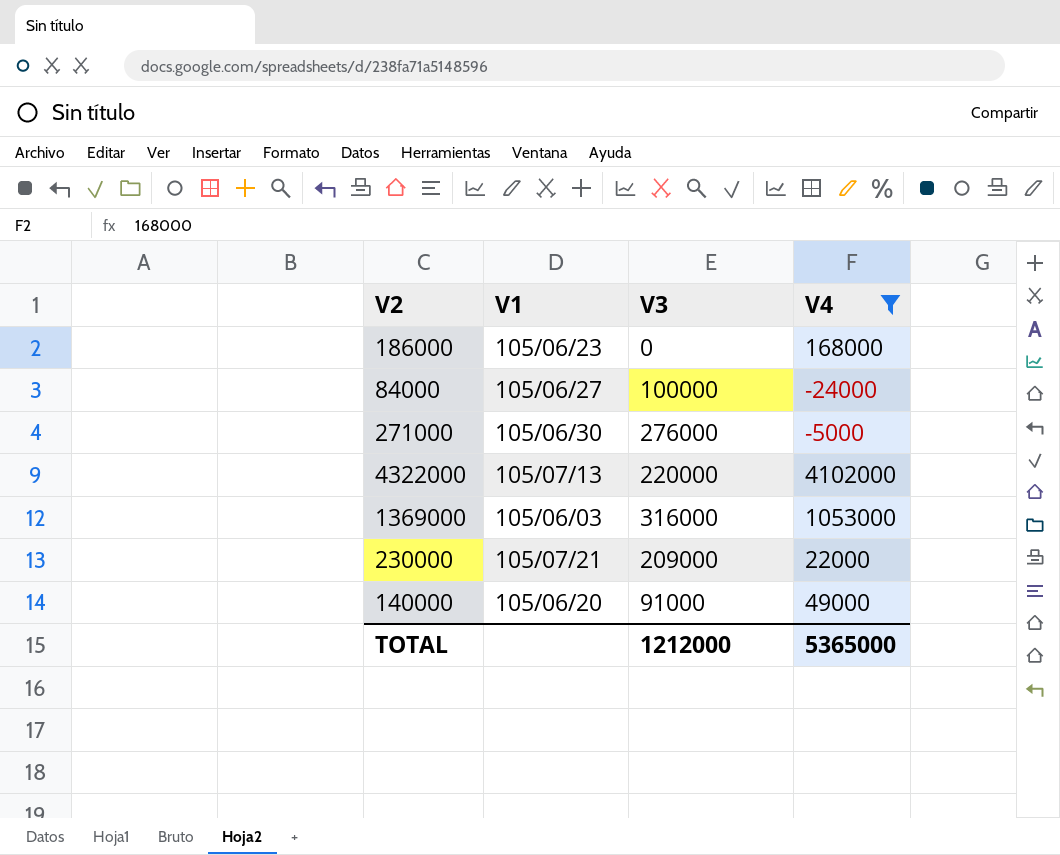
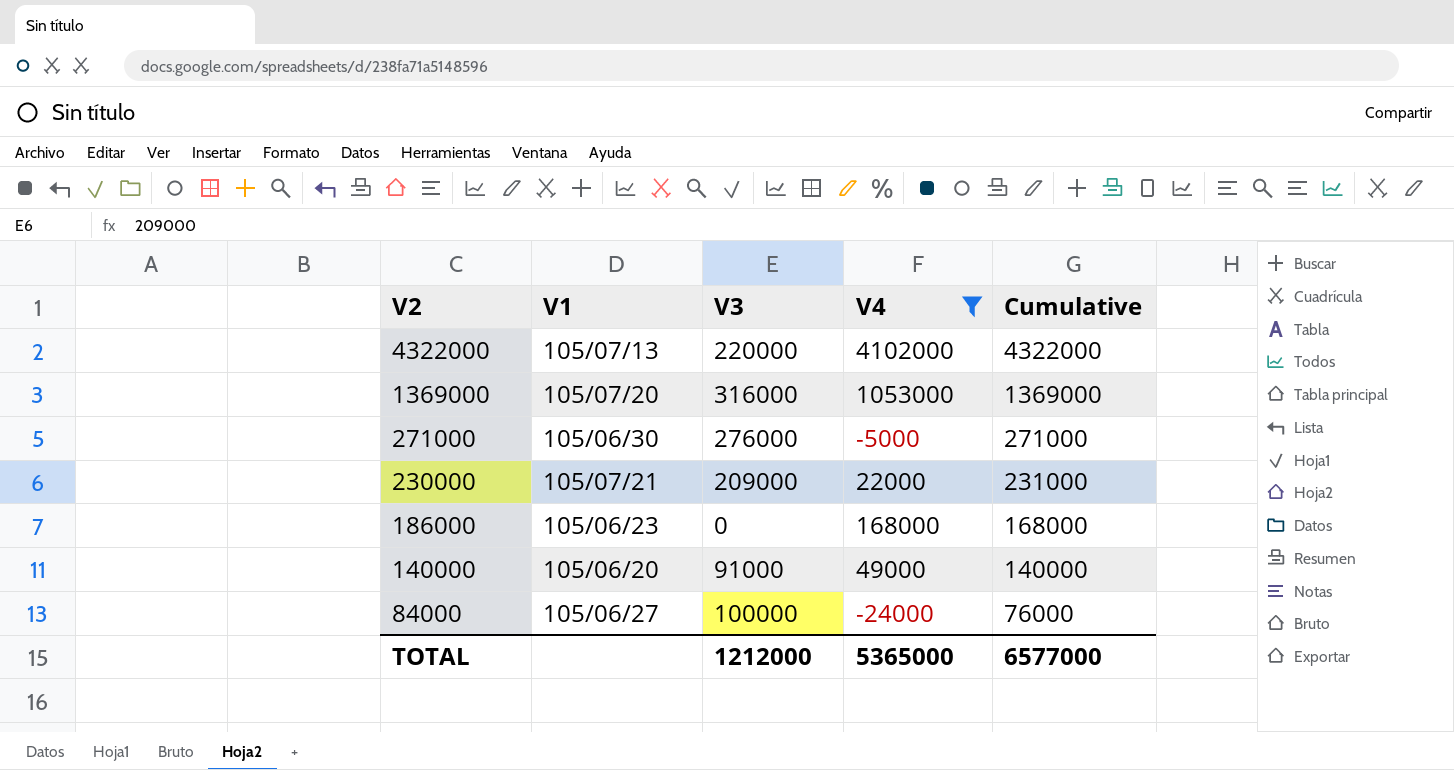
row order: none -> V2 descending
column Cumulative | formula: none -> [V3] + [V4]
1369000 | V1: 105/06/03 -> 105/07/20

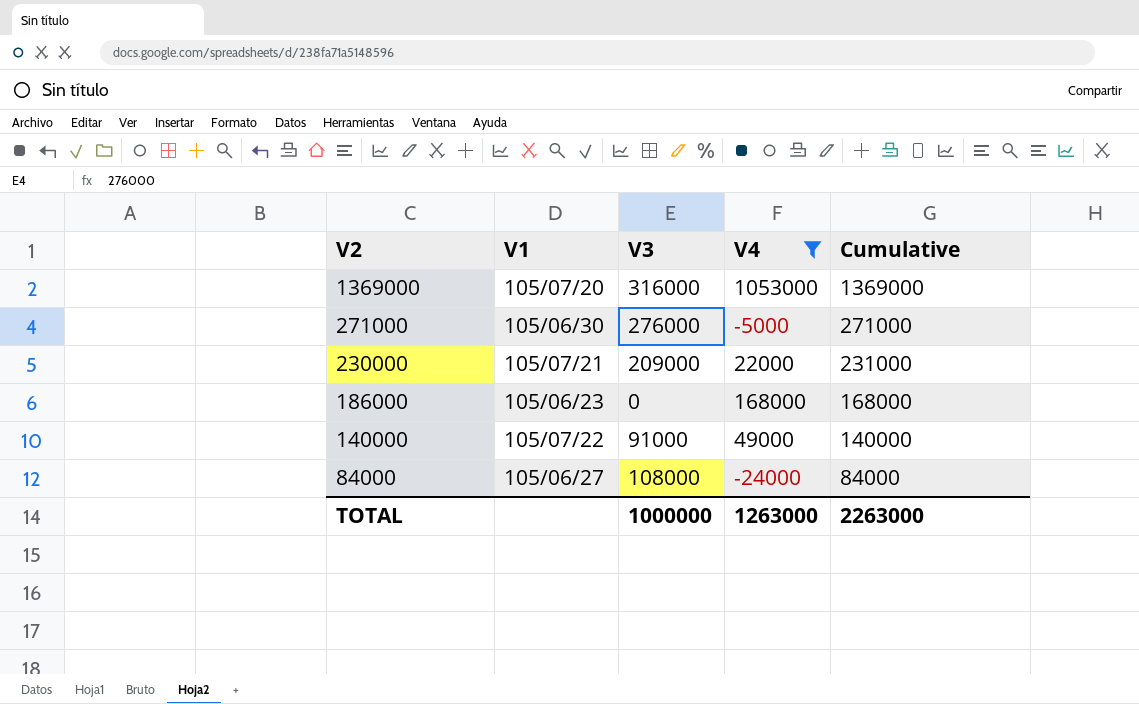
row 4322000: 105/07/13 | 220000 | 4102000 | 4322000 -> none
140000 | V1: 105/06/20 -> 105/07/22
84000 | V3: 100000 -> 108000
84000 | Cumulative: 76000 -> 84000
TOTAL | V3: 1212000 -> 1000000
TOTAL | V4: 5365000 -> 1263000
TOTAL | Cumulative: 6577000 -> 2263000

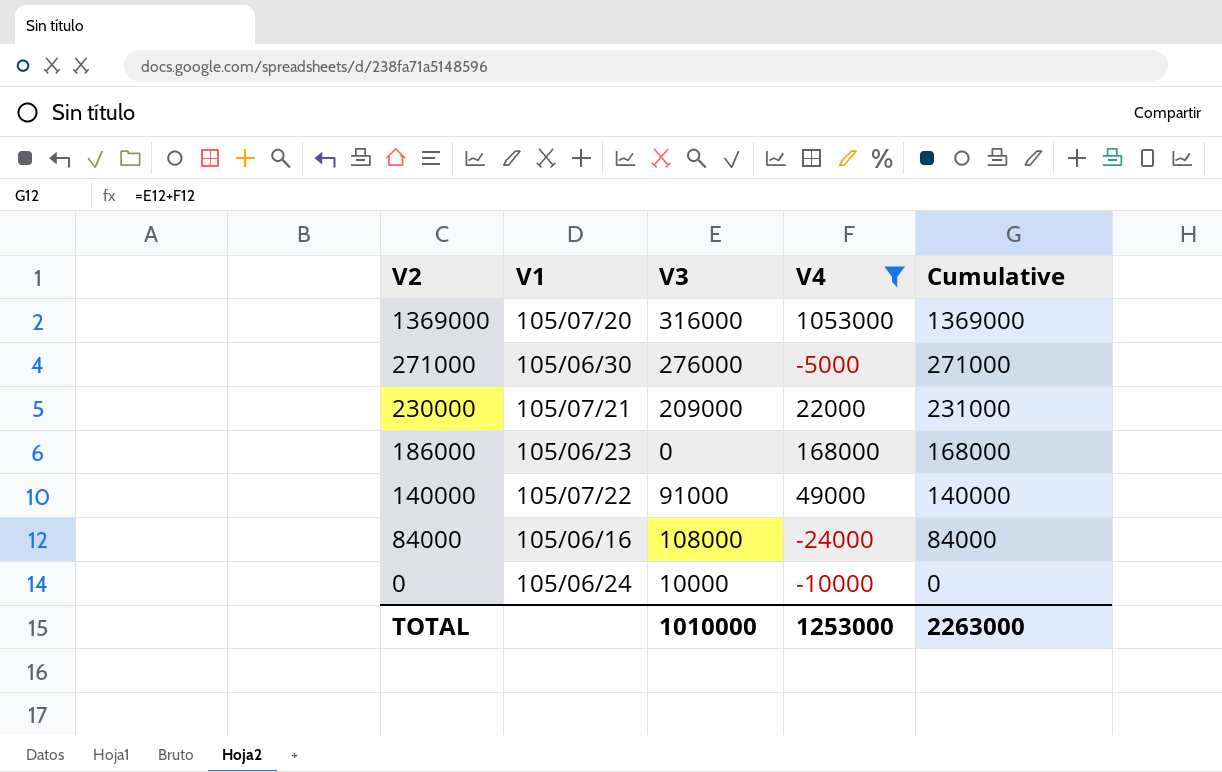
84000 | V1: 105/06/27 -> 105/06/16
row 0: none -> 105/06/24 | 10000 | -10000 | 0
TOTAL | V3: 1000000 -> 1010000
TOTAL | V4: 1263000 -> 1253000

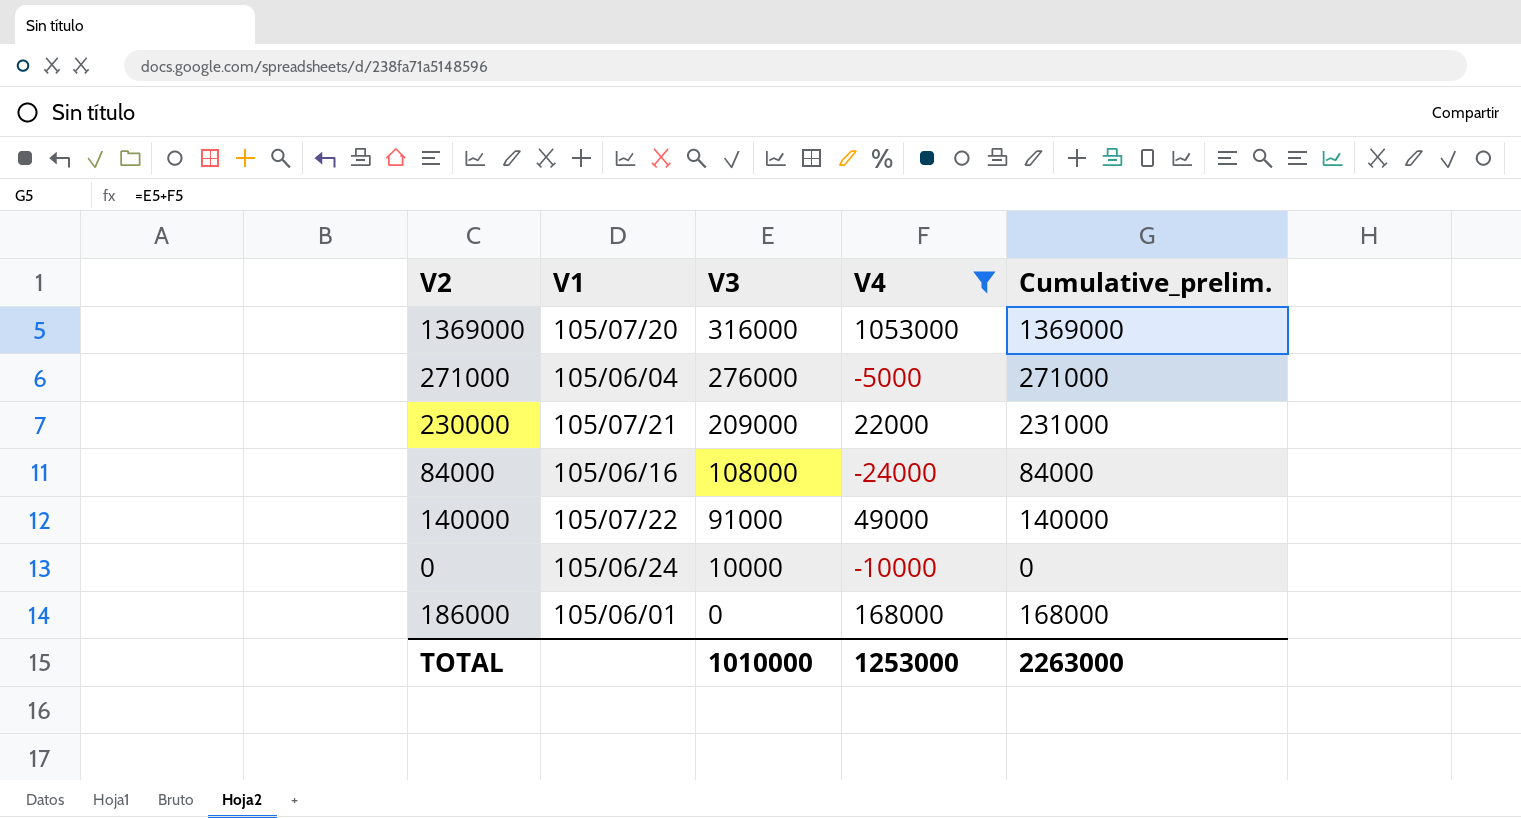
row order: V2 descending -> V3 descending
column name: Cumulative -> Cumulative_prelim.
271000 | V1: 105/06/30 -> 105/06/04
186000 | V1: 105/06/23 -> 105/06/01

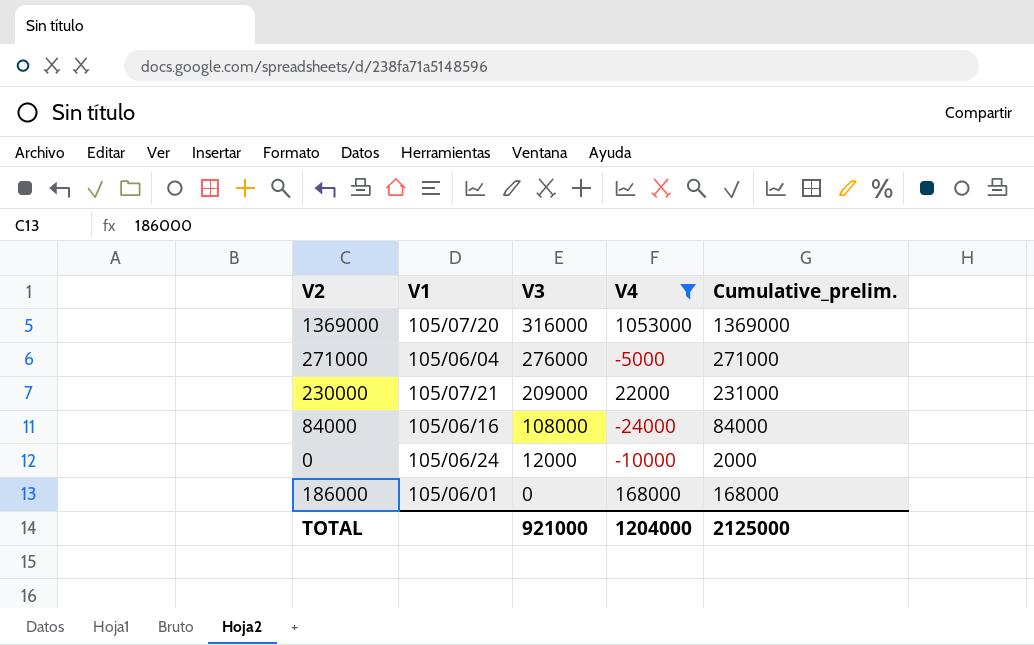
row 140000: 105/07/22 | 91000 | 49000 | 140000 -> none
0 | V3: 10000 -> 12000
0 | Cumulative_prelim.: 0 -> 2000
TOTAL | V3: 1010000 -> 921000
TOTAL | V4: 1253000 -> 1204000
TOTAL | Cumulative_prelim.: 2263000 -> 2125000

